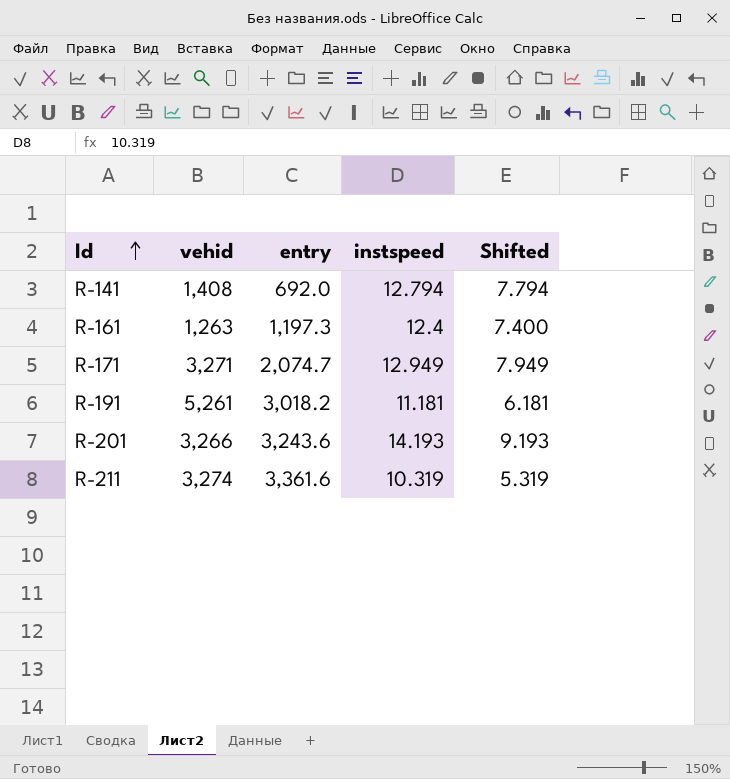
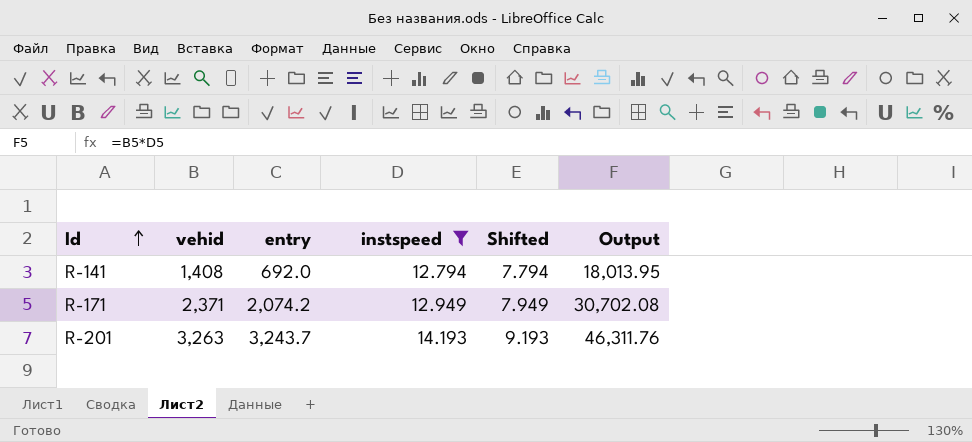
filter: none -> instspeed >= 12.794
column Output | formula: none -> [vehid] * [instspeed]
R-171 | vehid: 3,271 -> 2,371
R-171 | entry: 2,074.7 -> 2,074.2
R-201 | vehid: 3,266 -> 3,263
R-201 | entry: 3,243.6 -> 3,243.7

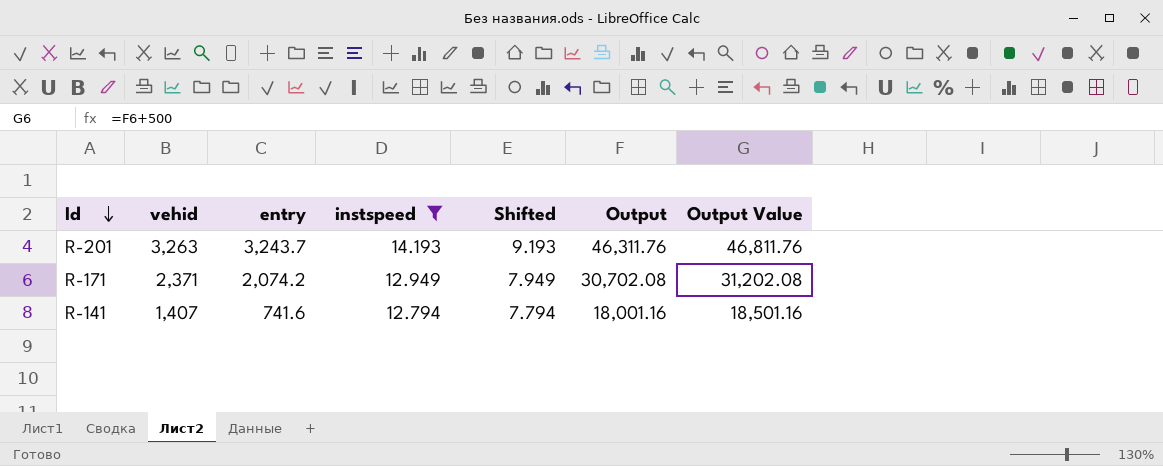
row order: Id ascending -> Id descending
column Output Value | formula: none -> [Output] + 500
R-141 | vehid: 1,408 -> 1,407
R-141 | entry: 692.0 -> 741.6
R-141 | Output: 18,013.95 -> 18,001.16

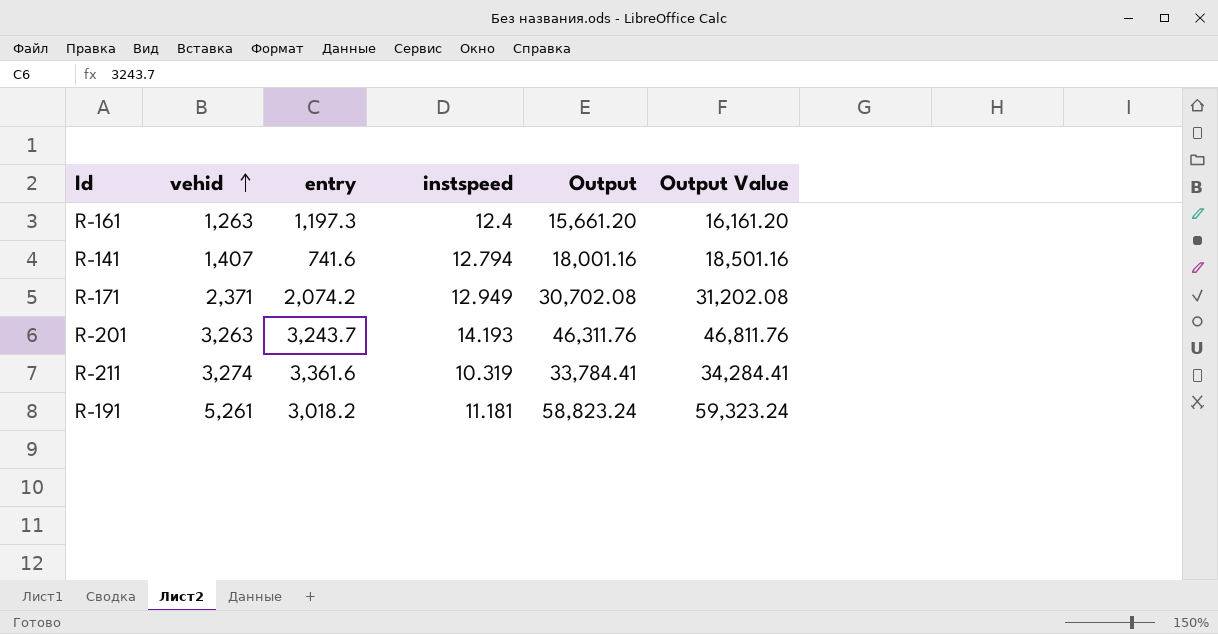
filter: instspeed >= 12.794 -> none
row order: Id descending -> vehid ascending
column Shifted | formula: [instspeed] - 5 -> none

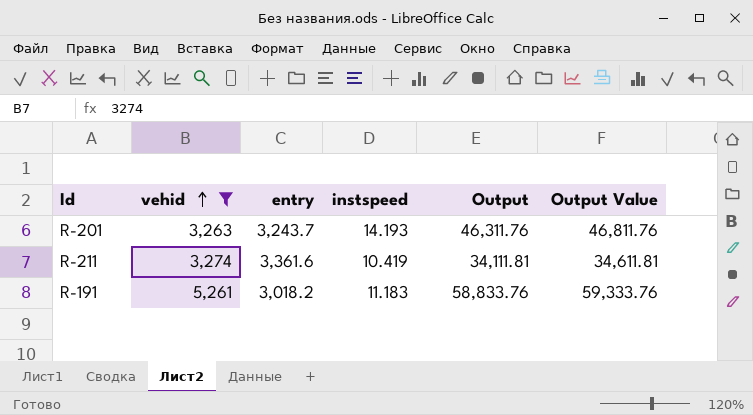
filter: none -> vehid >= 3,263
R-211 | instspeed: 10.319 -> 10.419
R-211 | Output: 33,784.41 -> 34,111.81
R-211 | Output Value: 34,284.41 -> 34,611.81
R-191 | instspeed: 11.181 -> 11.183
R-191 | Output: 58,823.24 -> 58,833.76
R-191 | Output Value: 59,323.24 -> 59,333.76

